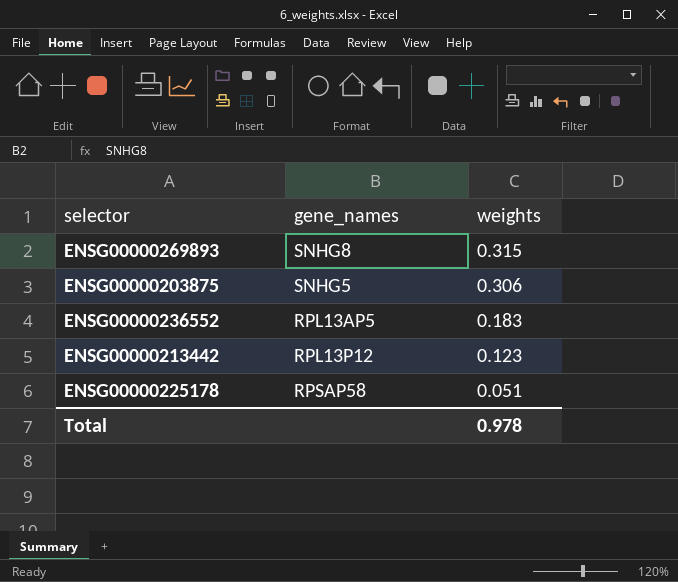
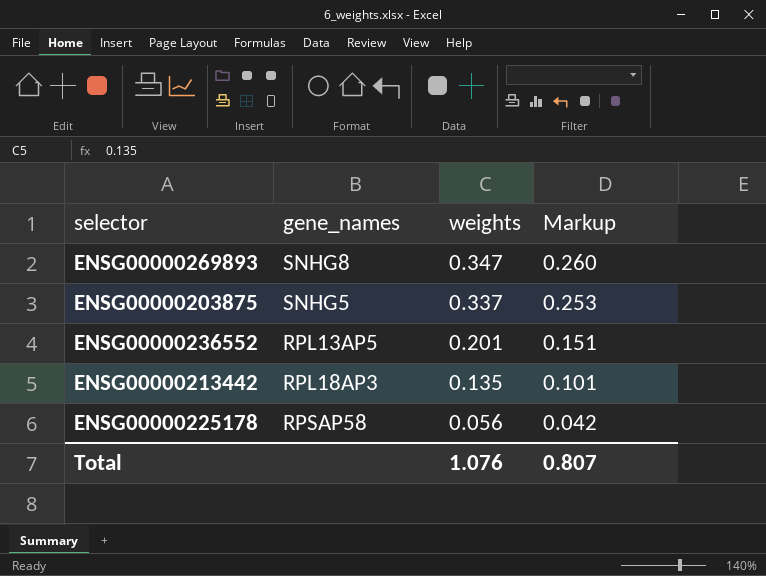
column Markup | formula: none -> [weights] * 0.75
ENSG00000269893 | weights: 0.315 -> 0.347
ENSG00000203875 | weights: 0.306 -> 0.337
ENSG00000236552 | weights: 0.183 -> 0.201
ENSG00000213442 | gene_names: RPL13P12 -> RPL18AP3
ENSG00000213442 | weights: 0.123 -> 0.135
ENSG00000225178 | weights: 0.051 -> 0.056
Total | weights: 0.978 -> 1.076

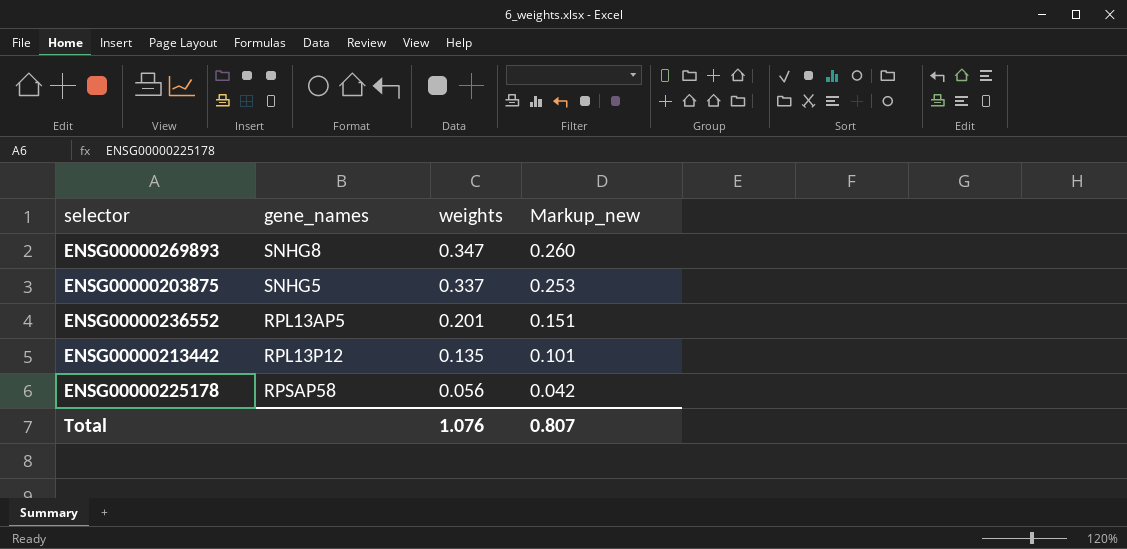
column name: Markup -> Markup_new
ENSG00000213442 | gene_names: RPL18AP3 -> RPL13P12

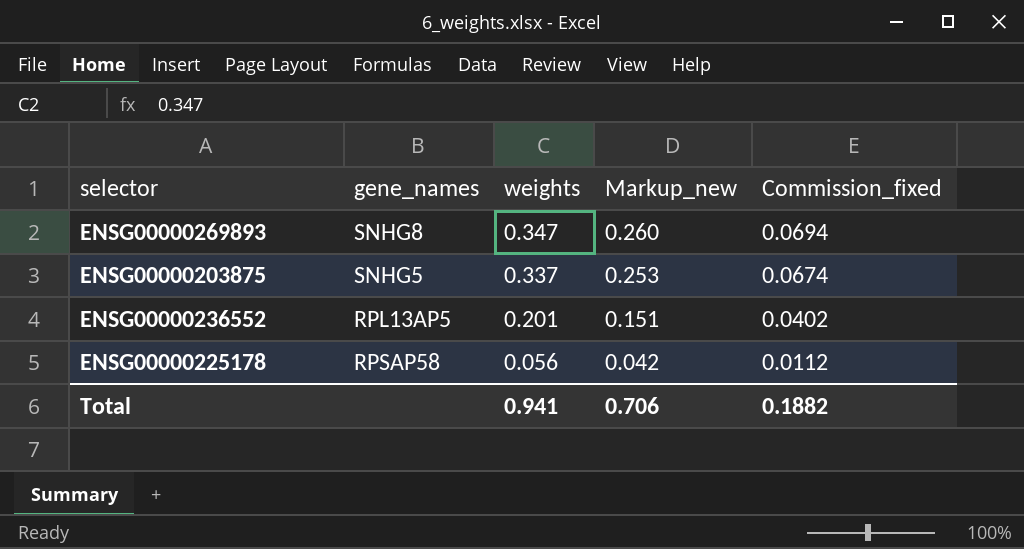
column Commission_fixed | formula: none -> [weights] * 0.2
row ENSG00000213442: RPL13P12 | 0.135 | 0.101 -> none
Total | weights: 1.076 -> 0.941
Total | Markup_new: 0.807 -> 0.706

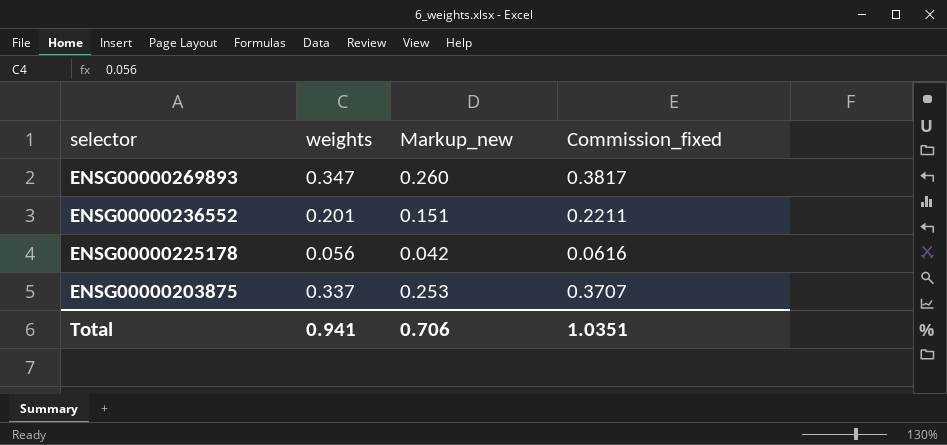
row order: weights descending -> selector descending
column gene_names | position: 2 -> none
column Commission_fixed | formula: [weights] * 0.2 -> [weights] * 1.1
Total | Commission_fixed: 0.1882 -> 1.0351

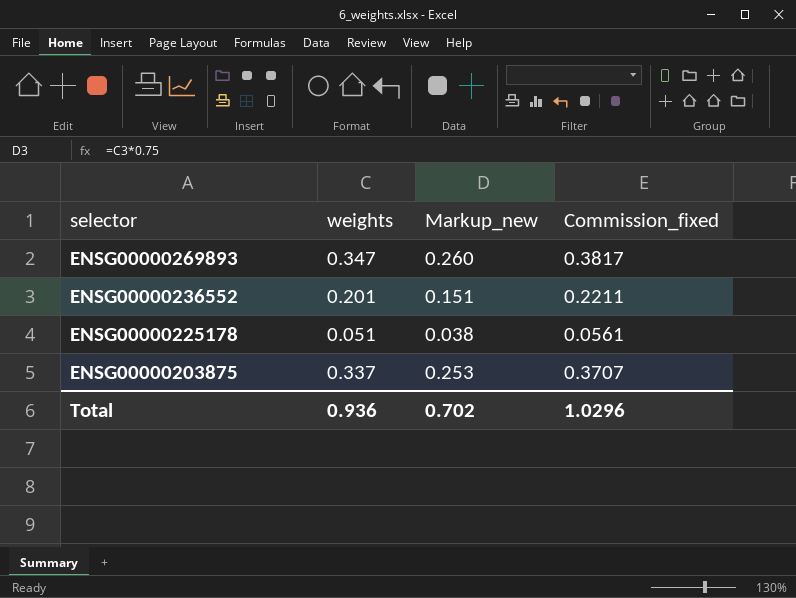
ENSG00000225178 | weights: 0.056 -> 0.051
ENSG00000225178 | Markup_new: 0.042 -> 0.038
ENSG00000225178 | Commission_fixed: 0.0616 -> 0.0561
Total | weights: 0.941 -> 0.936
Total | Markup_new: 0.706 -> 0.702
Total | Commission_fixed: 1.0351 -> 1.0296

